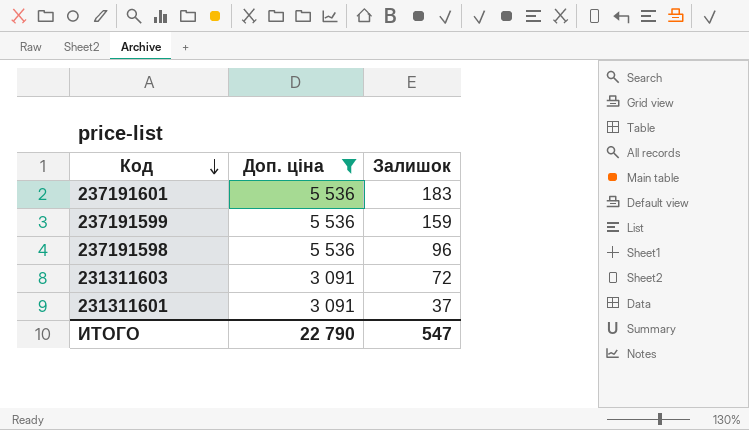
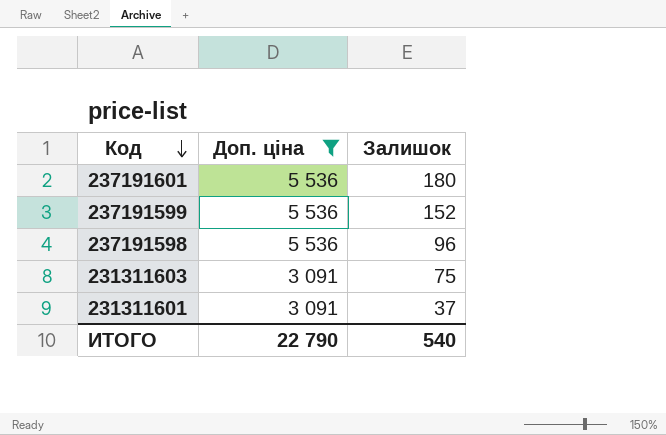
237191601 | Залишок: 183 -> 180
237191599 | Залишок: 159 -> 152
231311603 | Залишок: 72 -> 75
ИТОГО | Залишок: 547 -> 540

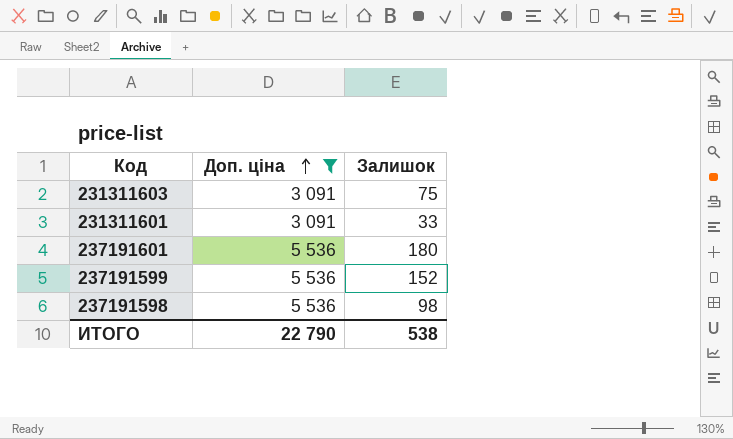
row order: Код descending -> Доп. ціна ascending
231311601 | Залишок: 37 -> 33
237191598 | Залишок: 96 -> 98
ИТОГО | Залишок: 540 -> 538

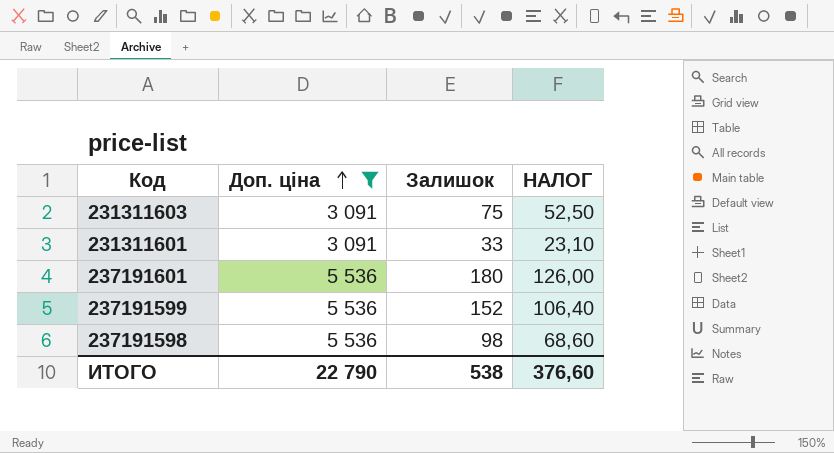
column НАЛОГ | formula: none -> [Залишок] * 0,7

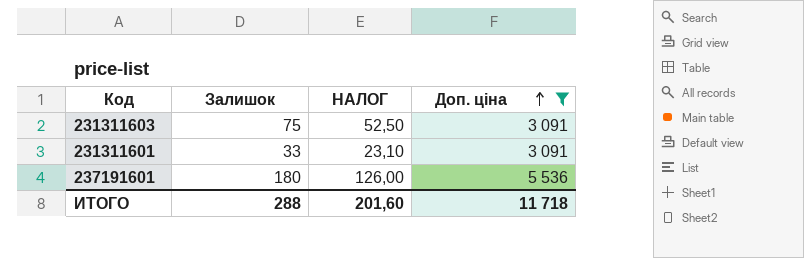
column Доп. ціна | position: 2 -> 4
row 237191599: 5 536 | 152 | 106,40 -> none
row 237191598: 5 536 | 98 | 68,60 -> none
ИТОГО | Залишок: 538 -> 288
ИТОГО | НАЛОГ: 376,60 -> 201,60
ИТОГО | Доп. ціна: 22 790 -> 11 718

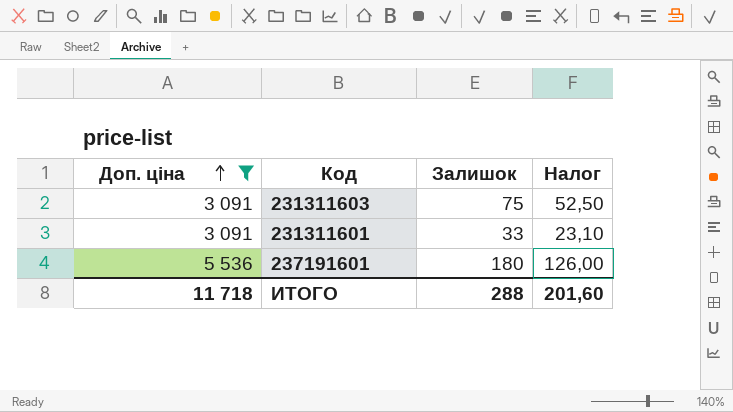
column Доп. ціна | position: 4 -> 1
column name: НАЛОГ -> Налог

